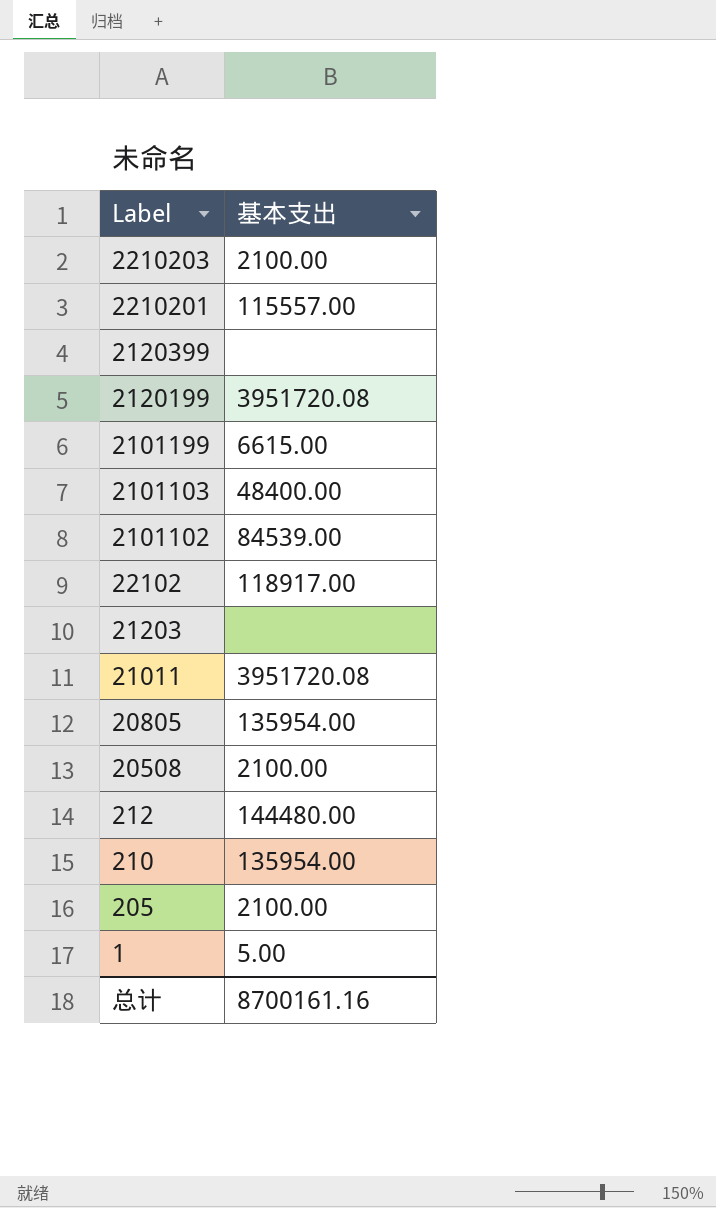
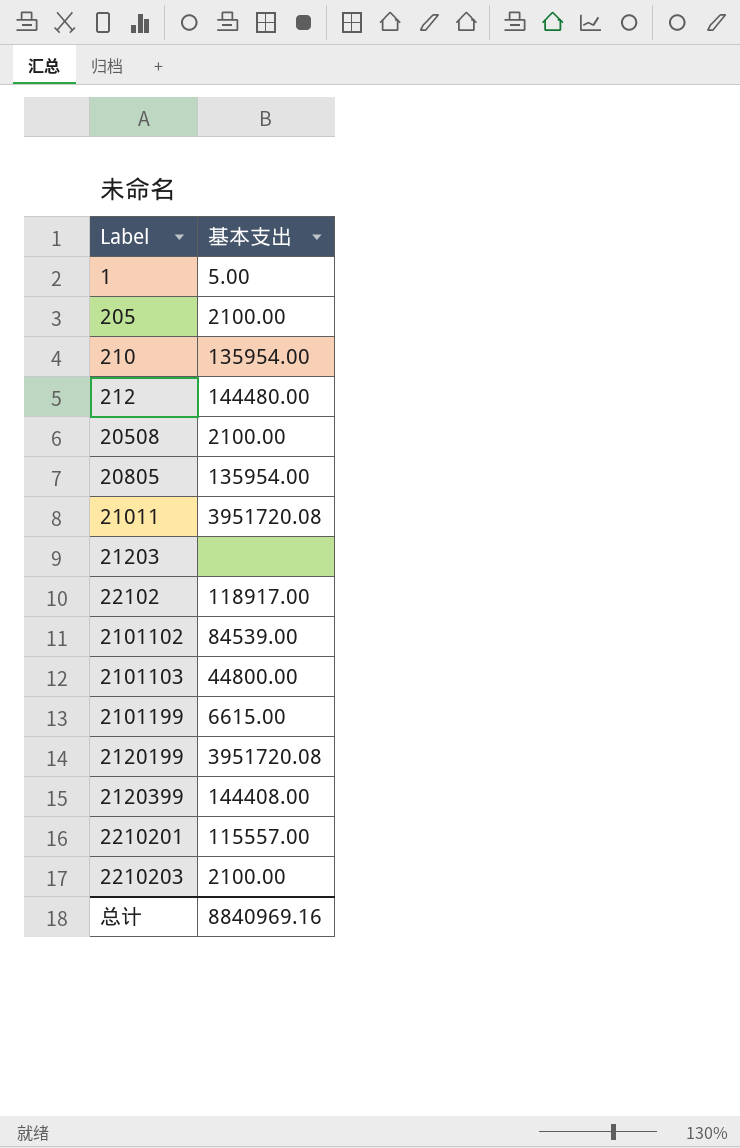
row order: Label descending -> Label ascending
2101103 | 基本支出: 48400.00 -> 44800.00
2120399 | 基本支出: none -> 144408.00
总计 | 基本支出: 8700161.16 -> 8840969.16

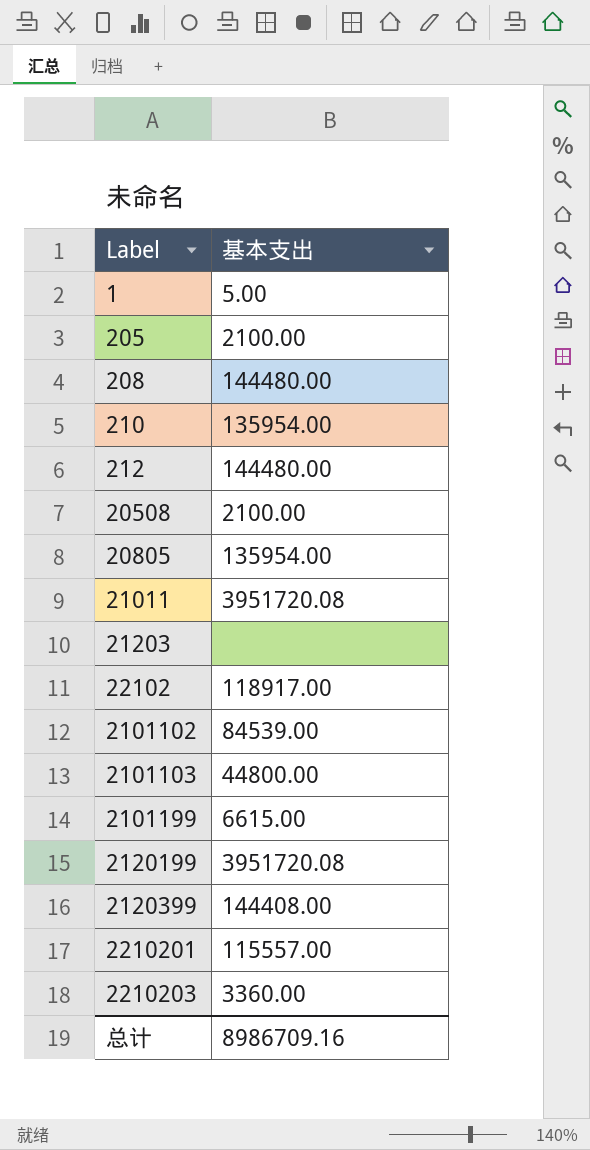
row 208: none -> 144480.00
2210203 | 基本支出: 2100.00 -> 3360.00
总计 | 基本支出: 8840969.16 -> 8986709.16

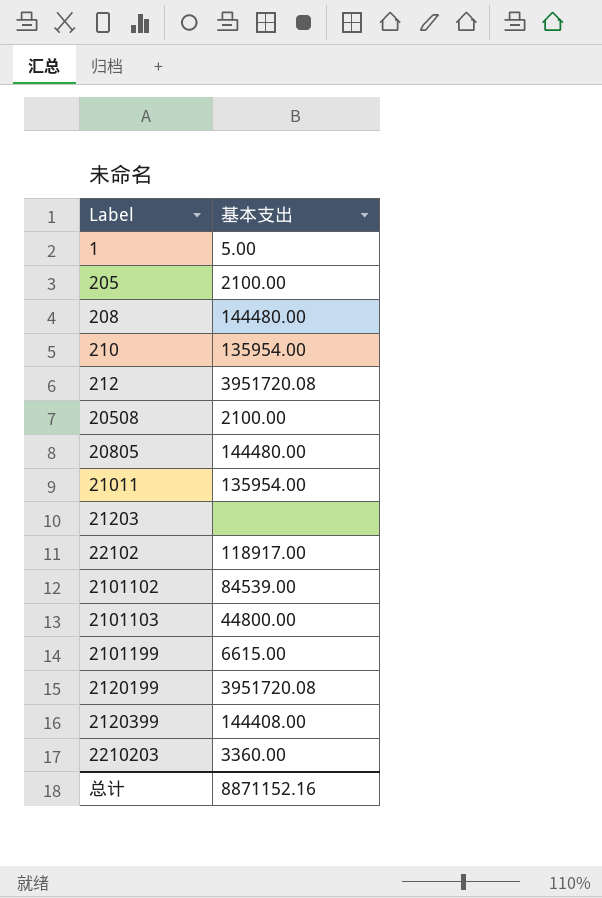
row 2210201: 115557.00 -> none
212 | 基本支出: 144480.00 -> 3951720.08
20805 | 基本支出: 135954.00 -> 144480.00
21011 | 基本支出: 3951720.08 -> 135954.00
总计 | 基本支出: 8986709.16 -> 8871152.16

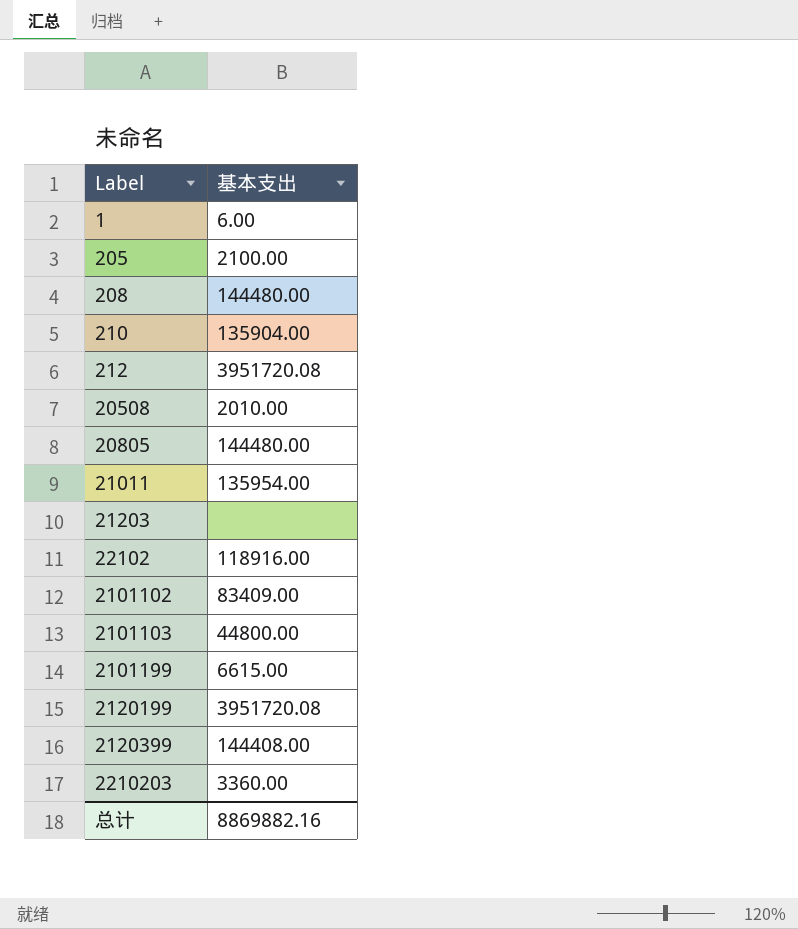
1 | 基本支出: 5.00 -> 6.00
210 | 基本支出: 135954.00 -> 135904.00
20508 | 基本支出: 2100.00 -> 2010.00
22102 | 基本支出: 118917.00 -> 118916.00
2101102 | 基本支出: 84539.00 -> 83409.00
总计 | 基本支出: 8871152.16 -> 8869882.16

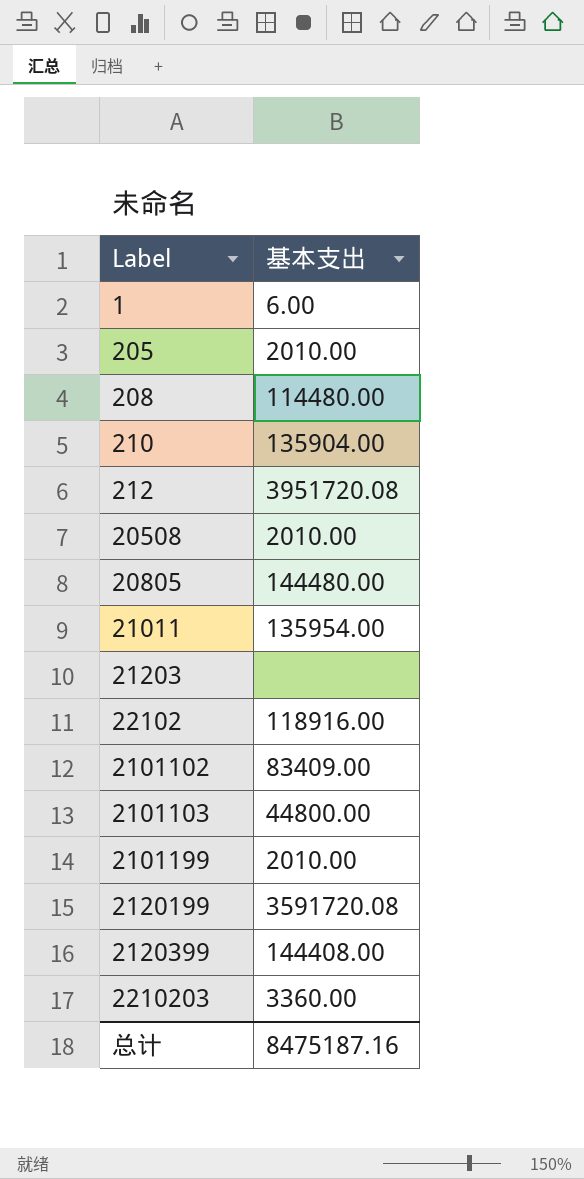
205 | 基本支出: 2100.00 -> 2010.00
208 | 基本支出: 144480.00 -> 114480.00
2101199 | 基本支出: 6615.00 -> 2010.00
2120199 | 基本支出: 3951720.08 -> 3591720.08
总计 | 基本支出: 8869882.16 -> 8475187.16

